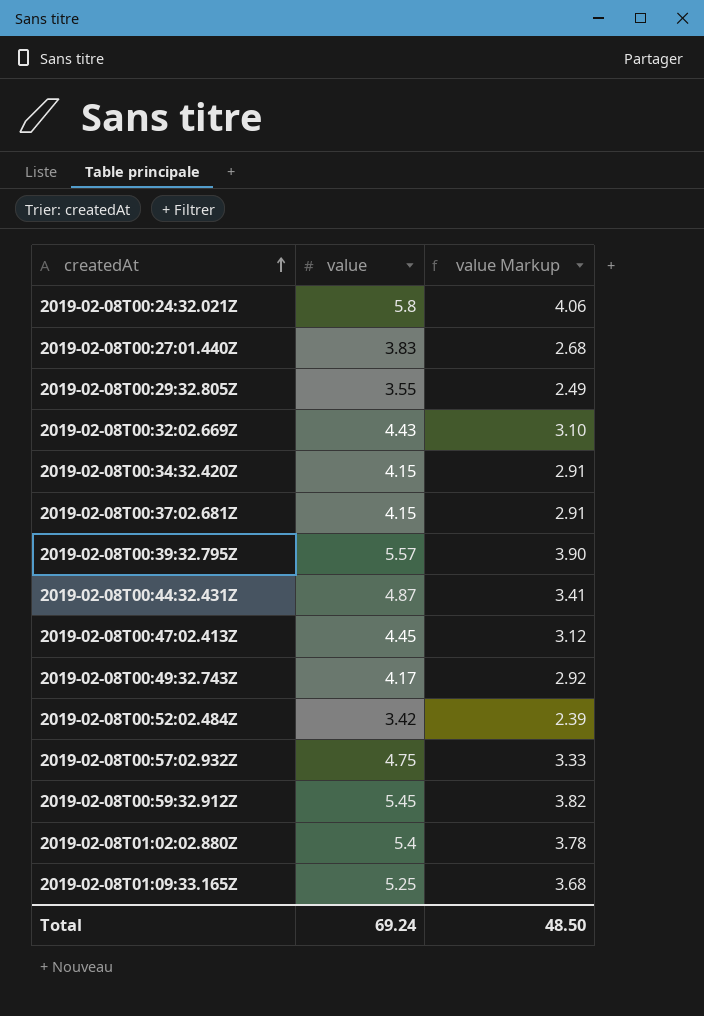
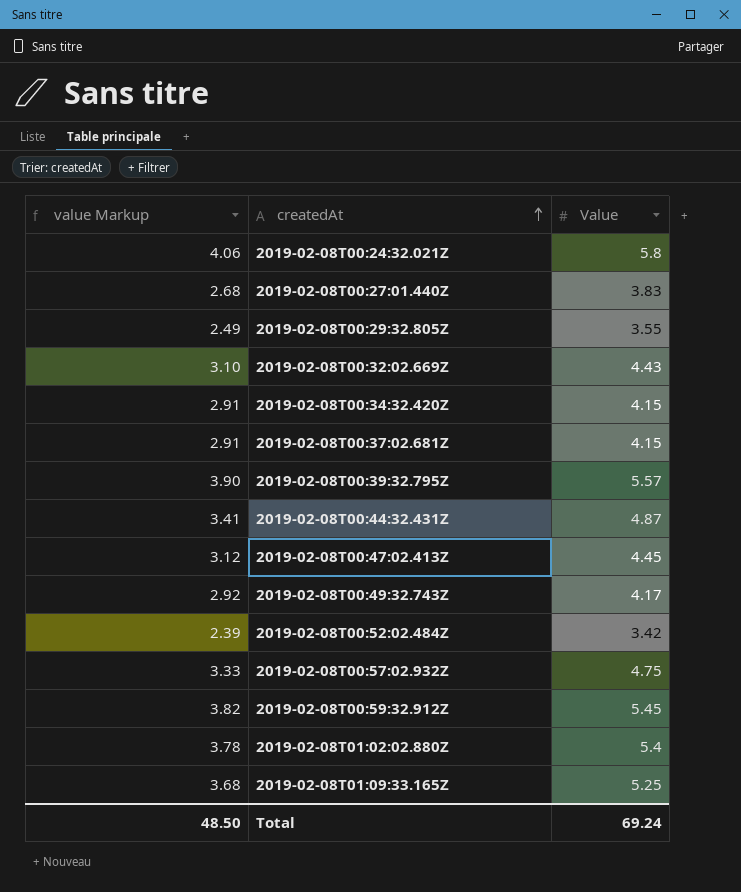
column value Markup | position: 3 -> 1
column name: value -> Value

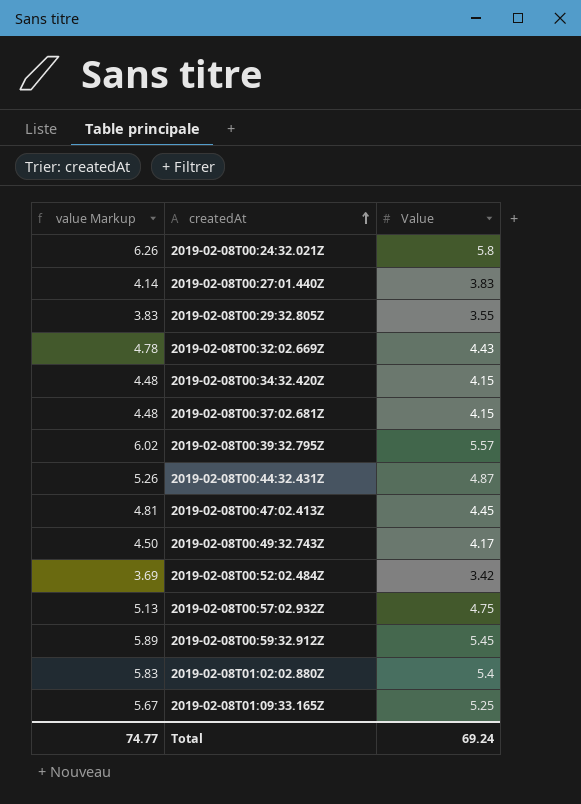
column value Markup | formula: [Value] * 0.7 -> [Value] * 1.08
Total | value Markup: 48.50 -> 74.77

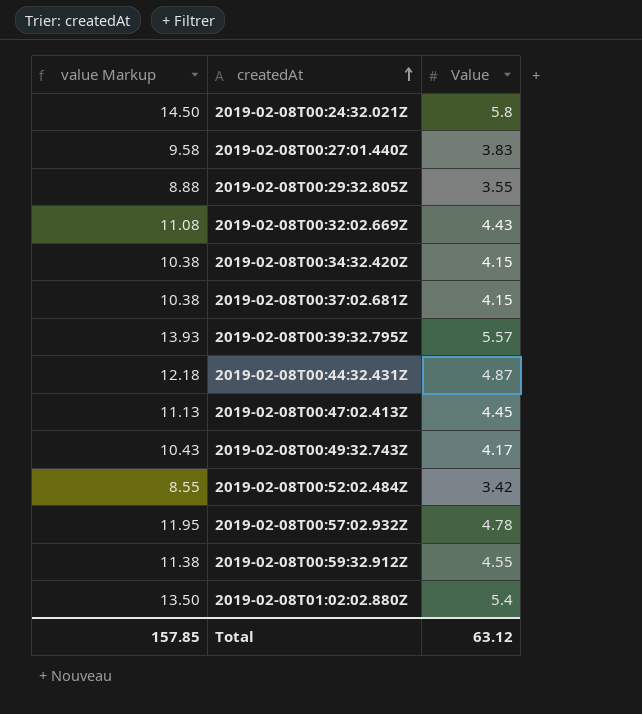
column value Markup | formula: [Value] * 1.08 -> [Value] * 2.5
row 2019-02-08T01:09:33.165Z: 5.67 | 5.25 -> none
2019-02-08T00:57:02.932Z | Value: 4.75 -> 4.78
2019-02-08T00:59:32.912Z | Value: 5.45 -> 4.55
Total | value Markup: 74.77 -> 157.85
Total | Value: 69.24 -> 63.12

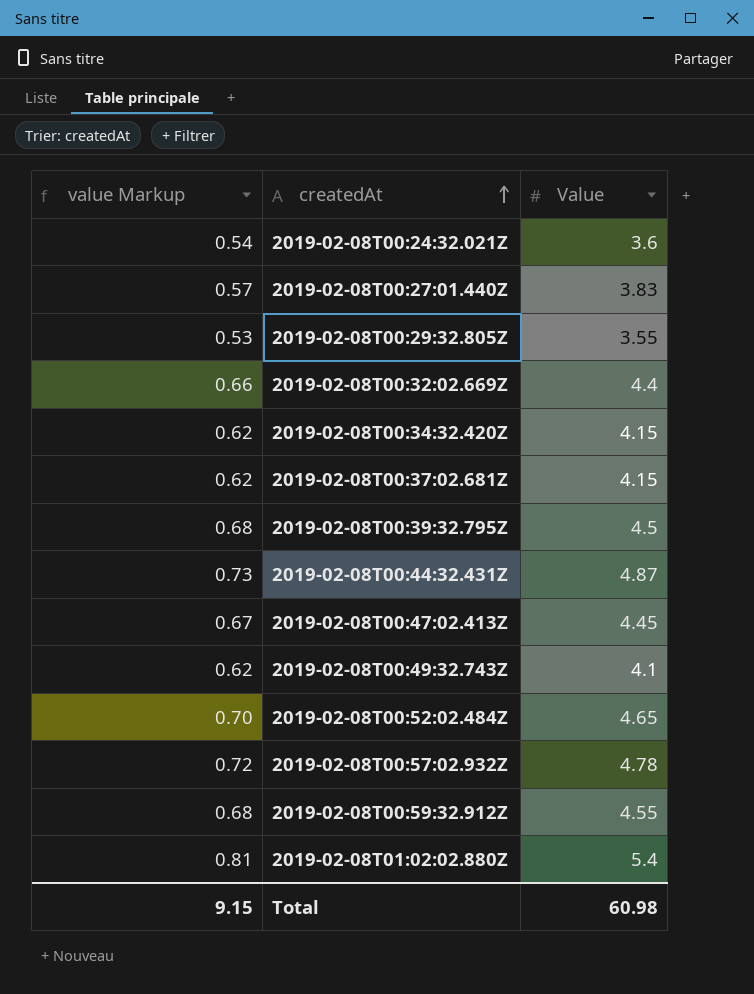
column value Markup | formula: [Value] * 2.5 -> [Value] * 0.15
2019-02-08T00:24:32.021Z | Value: 5.8 -> 3.6
2019-02-08T00:32:02.669Z | Value: 4.43 -> 4.4
2019-02-08T00:39:32.795Z | Value: 5.57 -> 4.5
2019-02-08T00:49:32.743Z | Value: 4.17 -> 4.1
2019-02-08T00:52:02.484Z | Value: 3.42 -> 4.65
Total | value Markup: 157.85 -> 9.15
Total | Value: 63.12 -> 60.98

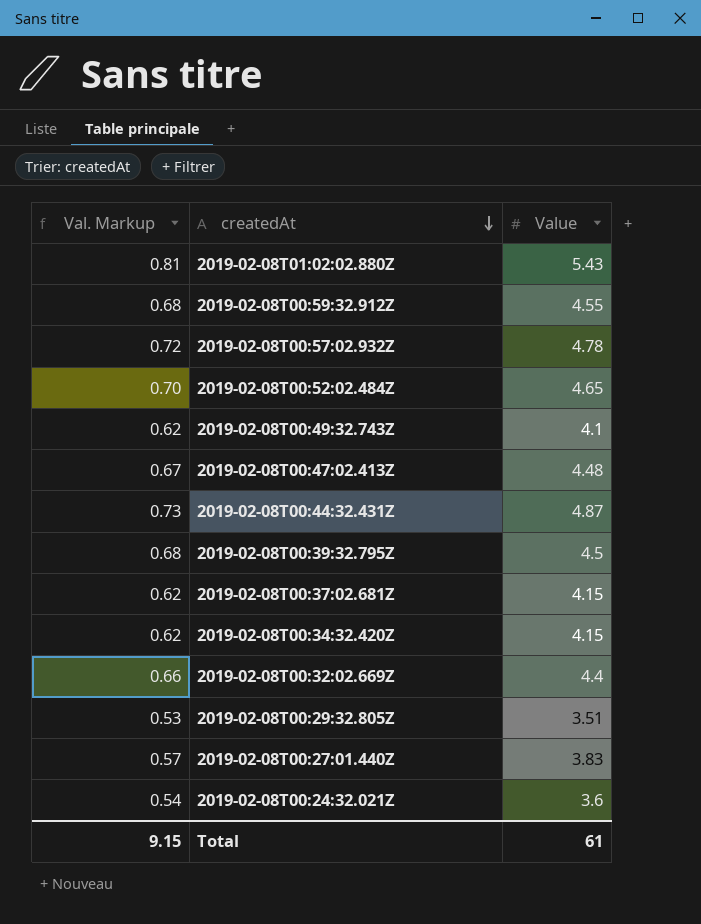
row order: createdAt ascending -> createdAt descending
column name: value Markup -> Val. Markup
2019-02-08T01:02:02.880Z | Value: 5.4 -> 5.43
2019-02-08T00:47:02.413Z | Value: 4.45 -> 4.48
2019-02-08T00:29:32.805Z | Value: 3.55 -> 3.51
Total | Value: 60.98 -> 61

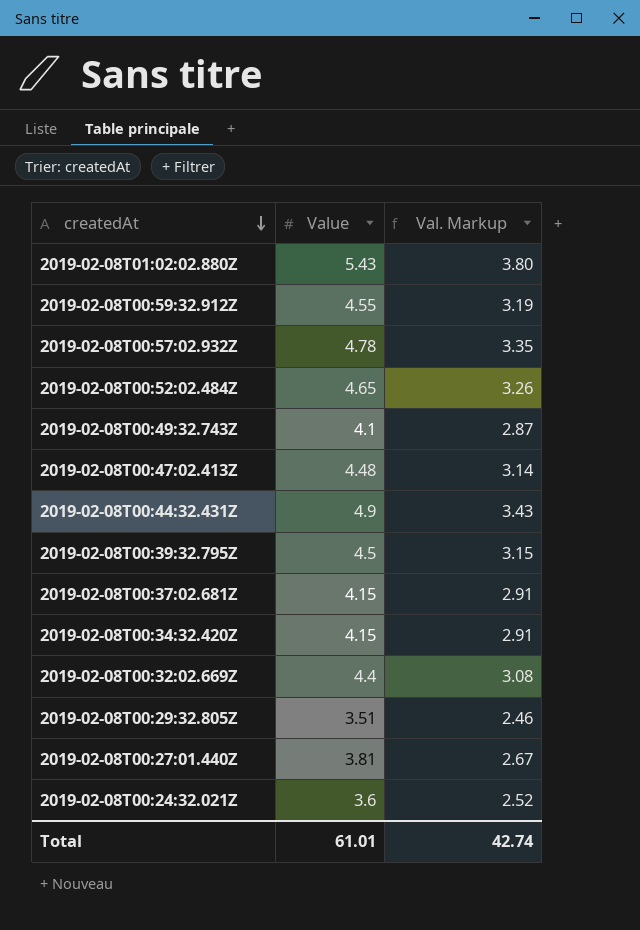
column Val. Markup | formula: [Value] * 0.15 -> [Value] * 0.7
column Val. Markup | position: 1 -> 3
2019-02-08T00:44:32.431Z | Value: 4.87 -> 4.9
2019-02-08T00:27:01.440Z | Value: 3.83 -> 3.81
Total | Value: 61 -> 61.01
Total | Val. Markup: 9.15 -> 42.74

